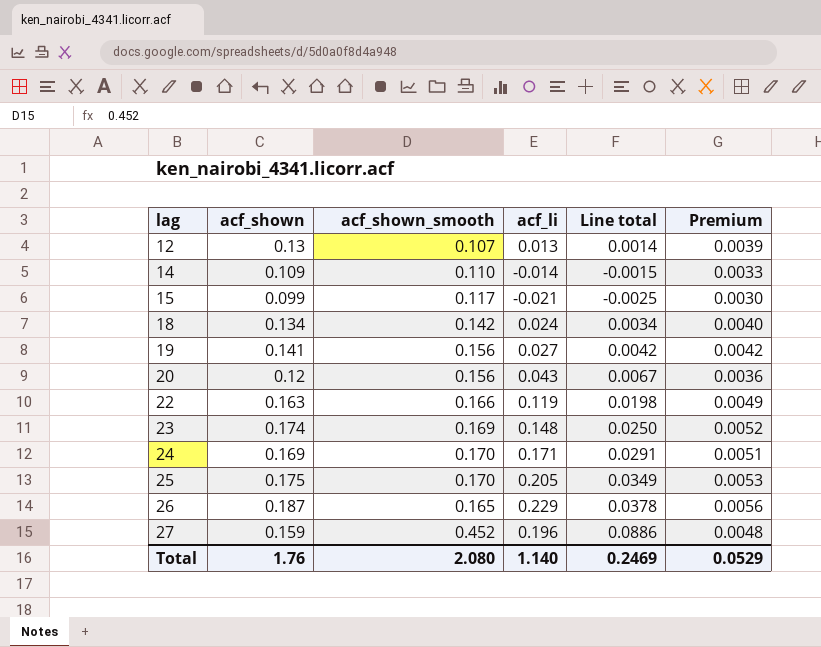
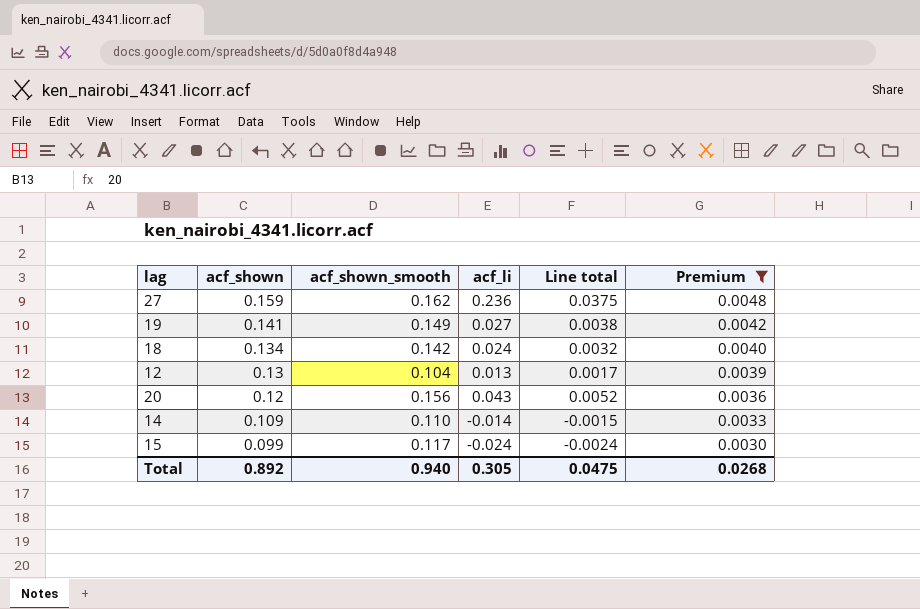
filter: none -> Premium <= 0.0048
row order: lag ascending -> acf_shown descending
column Line total | formula: [acf_shown_smooth] * [acf_li] -> [acf_shown] * [acf_li]
27 | acf_shown_smooth: 0.452 -> 0.162
27 | acf_li: 0.196 -> 0.236
19 | acf_shown_smooth: 0.156 -> 0.149
12 | acf_shown_smooth: 0.107 -> 0.104
15 | acf_li: -0.021 -> -0.024
Total | acf_shown: 1.76 -> 0.892
Total | acf_shown_smooth: 2.080 -> 0.940
Total | acf_li: 1.140 -> 0.305
Total | Line total: 0.2469 -> 0.0475
Total | Premium: 0.0529 -> 0.0268

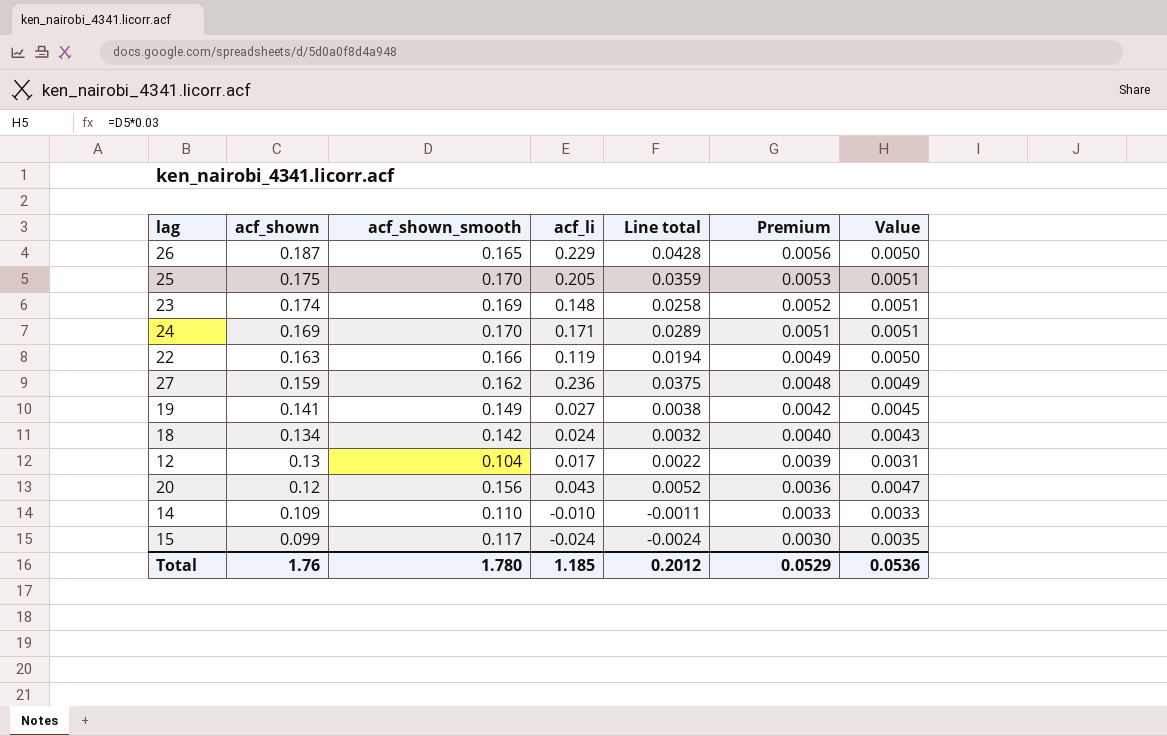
filter: Premium <= 0.0048 -> none
column Value | formula: none -> [acf_shown_smooth] * 0.03
12 | acf_li: 0.013 -> 0.017
12 | Line total: 0.0017 -> 0.0022
14 | acf_li: -0.014 -> -0.010
14 | Line total: -0.0015 -> -0.0011
Total | acf_shown: 0.892 -> 1.76
Total | acf_shown_smooth: 0.940 -> 1.780
Total | acf_li: 0.305 -> 1.185
Total | Line total: 0.0475 -> 0.2012
Total | Premium: 0.0268 -> 0.0529

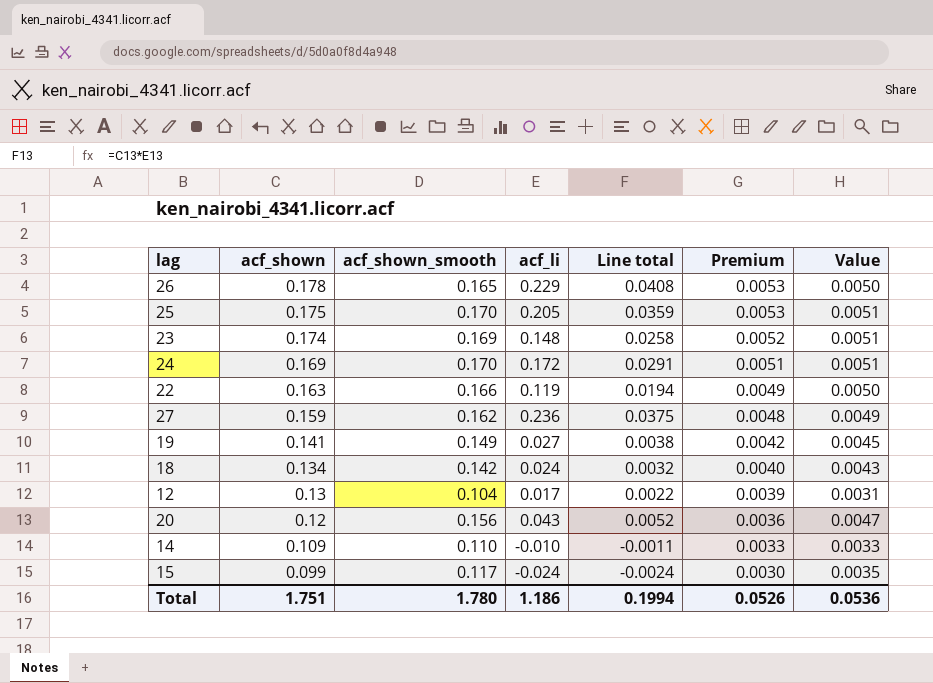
26 | acf_shown: 0.187 -> 0.178
26 | Line total: 0.0428 -> 0.0408
26 | Premium: 0.0056 -> 0.0053
24 | acf_li: 0.171 -> 0.172
24 | Line total: 0.0289 -> 0.0291
Total | acf_shown: 1.76 -> 1.751
Total | acf_li: 1.185 -> 1.186
Total | Line total: 0.2012 -> 0.1994
Total | Premium: 0.0529 -> 0.0526

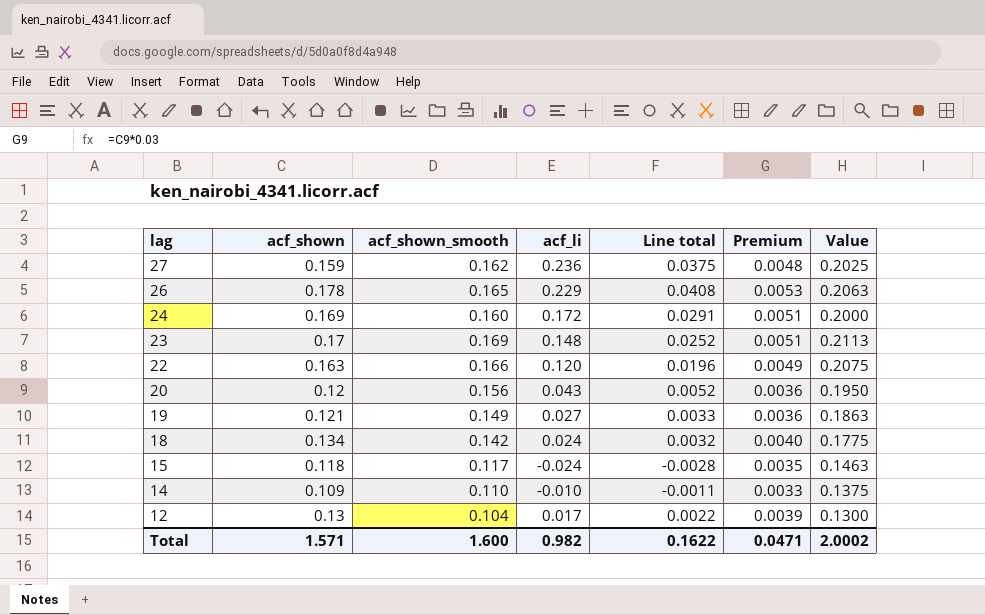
row order: acf_shown descending -> lag descending
column Value | formula: [acf_shown_smooth] * 0.03 -> [acf_shown_smooth] * 1.25
row 25: 0.175 | 0.170 | 0.205 | 0.0359 | 0.0053 | 0.0051 -> none
24 | acf_shown_smooth: 0.170 -> 0.160
23 | acf_shown: 0.174 -> 0.17
23 | Line total: 0.0258 -> 0.0252
23 | Premium: 0.0052 -> 0.0051
22 | acf_li: 0.119 -> 0.120
22 | Line total: 0.0194 -> 0.0196
19 | acf_shown: 0.141 -> 0.121
19 | Line total: 0.0038 -> 0.0033
19 | Premium: 0.0042 -> 0.0036
15 | acf_shown: 0.099 -> 0.118
15 | Line total: -0.0024 -> -0.0028
15 | Premium: 0.0030 -> 0.0035
Total | acf_shown: 1.751 -> 1.571
Total | acf_shown_smooth: 1.780 -> 1.600
Total | acf_li: 1.186 -> 0.982
Total | Line total: 0.1994 -> 0.1622
Total | Premium: 0.0526 -> 0.0471
Total | Value: 0.0536 -> 2.0002

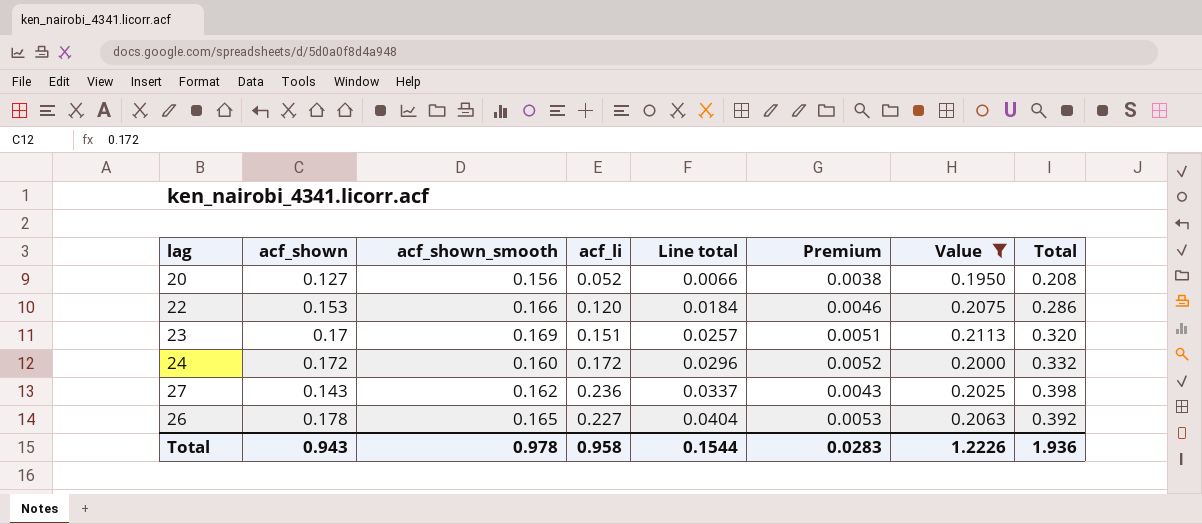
filter: none -> Value >= 0.1950
row order: lag descending -> Line total ascending
column Total | formula: none -> [acf_shown_smooth] + [acf_li]
20 | acf_shown: 0.12 -> 0.127
20 | acf_li: 0.043 -> 0.052
20 | Line total: 0.0052 -> 0.0066
20 | Premium: 0.0036 -> 0.0038
22 | acf_shown: 0.163 -> 0.153
22 | Line total: 0.0196 -> 0.0184
22 | Premium: 0.0049 -> 0.0046
23 | acf_li: 0.148 -> 0.151
23 | Line total: 0.0252 -> 0.0257
24 | acf_shown: 0.169 -> 0.172
24 | Line total: 0.0291 -> 0.0296
24 | Premium: 0.0051 -> 0.0052
27 | acf_shown: 0.159 -> 0.143
27 | Line total: 0.0375 -> 0.0337
27 | Premium: 0.0048 -> 0.0043
26 | acf_li: 0.229 -> 0.227
26 | Line total: 0.0408 -> 0.0404
Total | acf_shown: 1.571 -> 0.943
Total | acf_shown_smooth: 1.600 -> 0.978
Total | acf_li: 0.982 -> 0.958
Total | Line total: 0.1622 -> 0.1544
Total | Premium: 0.0471 -> 0.0283
Total | Value: 2.0002 -> 1.2226

